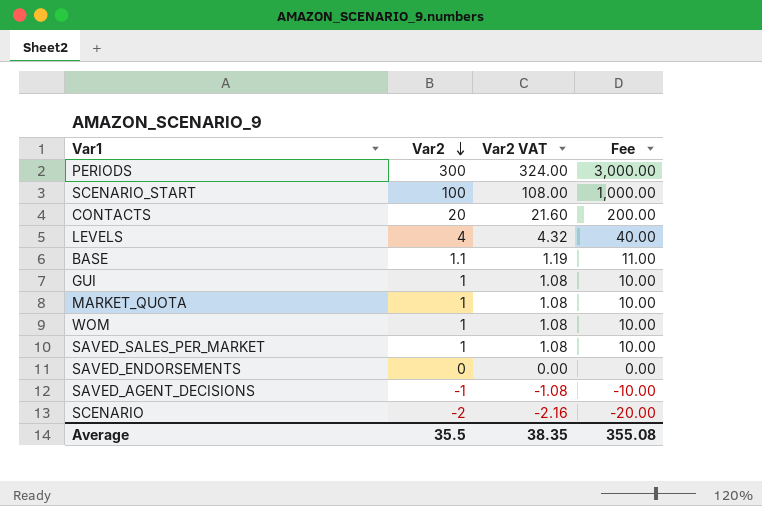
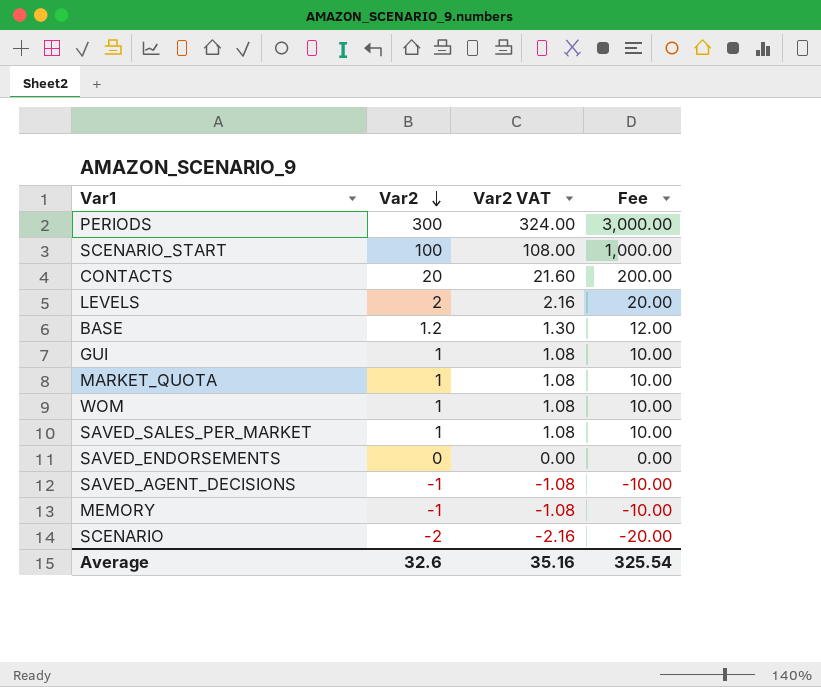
LEVELS | Var2: 4 -> 2
LEVELS | Var2 VAT: 4.32 -> 2.16
LEVELS | Fee: 40.00 -> 20.00
BASE | Var2: 1.1 -> 1.2
BASE | Var2 VAT: 1.19 -> 1.30
BASE | Fee: 11.00 -> 12.00
row MEMORY: none -> -1 | -1.08 | -10.00
Average | Var2: 35.5 -> 32.6
Average | Var2 VAT: 38.35 -> 35.16
Average | Fee: 355.08 -> 325.54

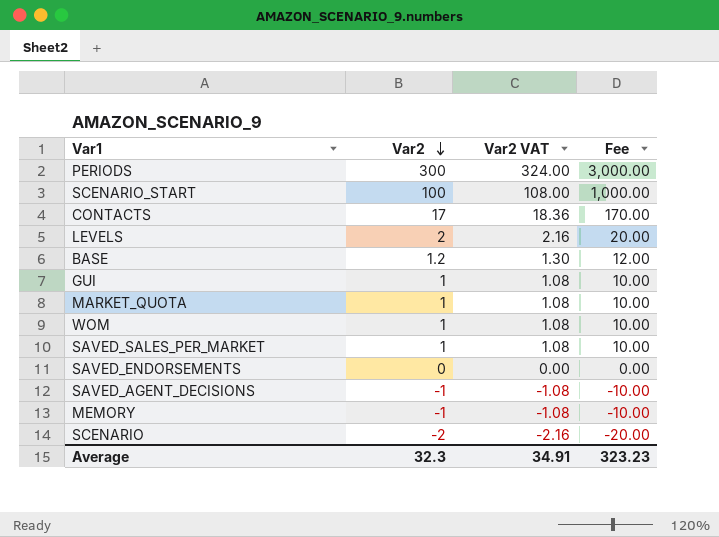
CONTACTS | Var2: 20 -> 17
CONTACTS | Var2 VAT: 21.60 -> 18.36
CONTACTS | Fee: 200.00 -> 170.00
Average | Var2: 32.6 -> 32.3
Average | Var2 VAT: 35.16 -> 34.91
Average | Fee: 325.54 -> 323.23

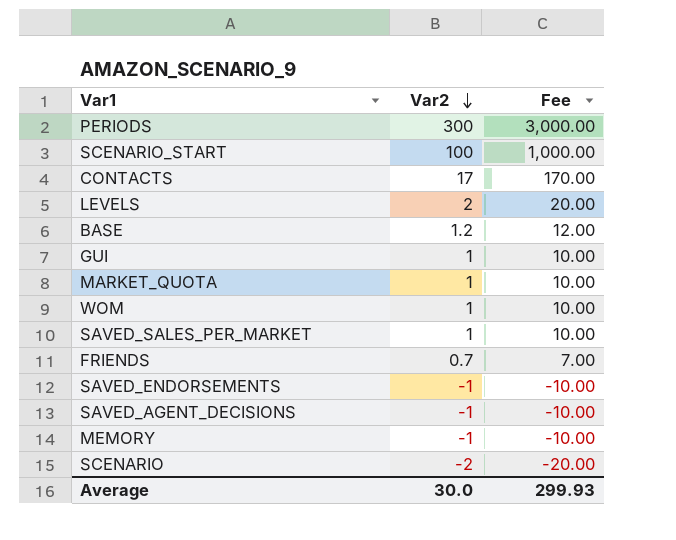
column Var2 VAT | formula: [Var2] * 1.08 -> none
row FRIENDS: none -> 0.7 | 7.00
SAVED_ENDORSEMENTS | Var2: 0 -> -1
SAVED_ENDORSEMENTS | Fee: 0.00 -> -10.00
Average | Var2: 32.3 -> 30.0
Average | Fee: 323.23 -> 299.93

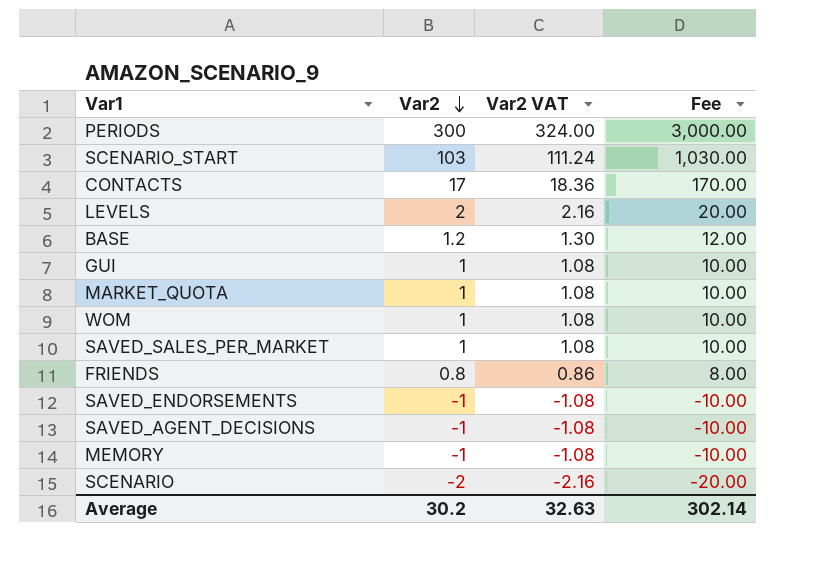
column Var2 VAT | formula: none -> [Var2] * 1.08
SCENARIO_START | Var2: 100 -> 103
SCENARIO_START | Fee: 1,000.00 -> 1,030.00
FRIENDS | Var2: 0.7 -> 0.8
FRIENDS | Fee: 7.00 -> 8.00
Average | Var2: 30.0 -> 30.2
Average | Fee: 299.93 -> 302.14

